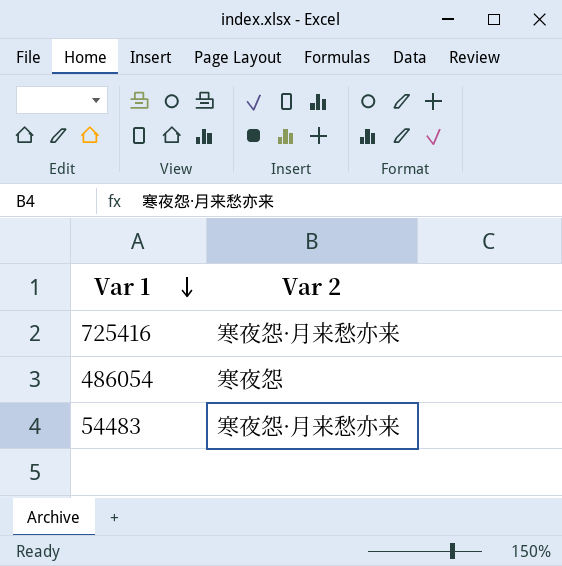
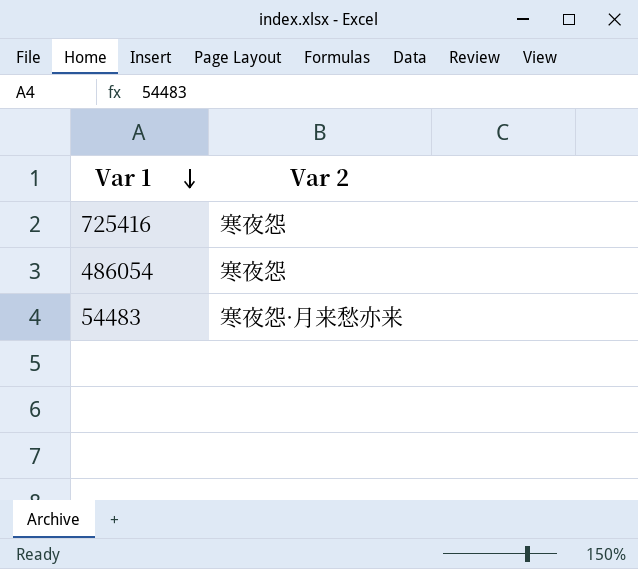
725416 | Var 2: 寒夜怨·月来愁亦来 -> 寒夜怨

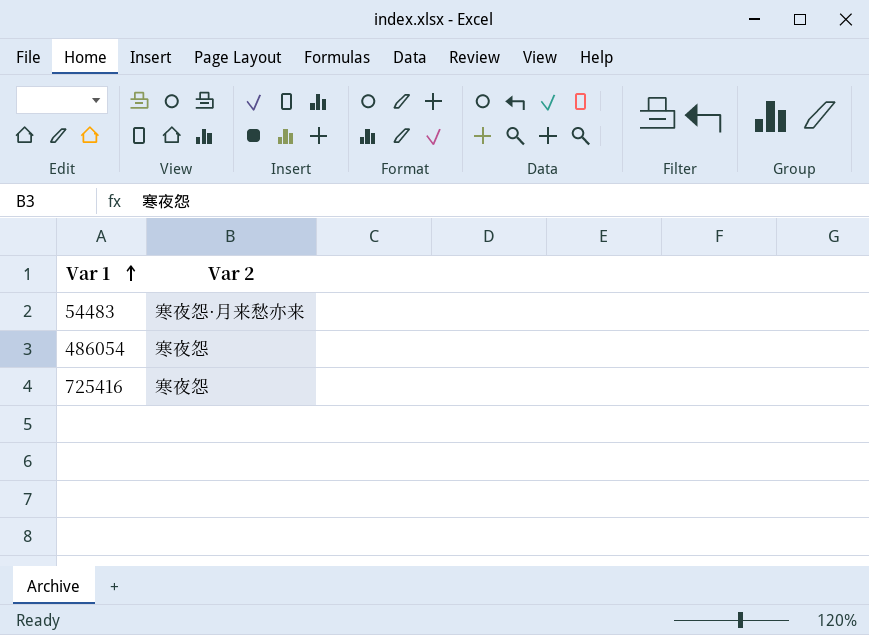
row order: Var 1 descending -> Var 1 ascending

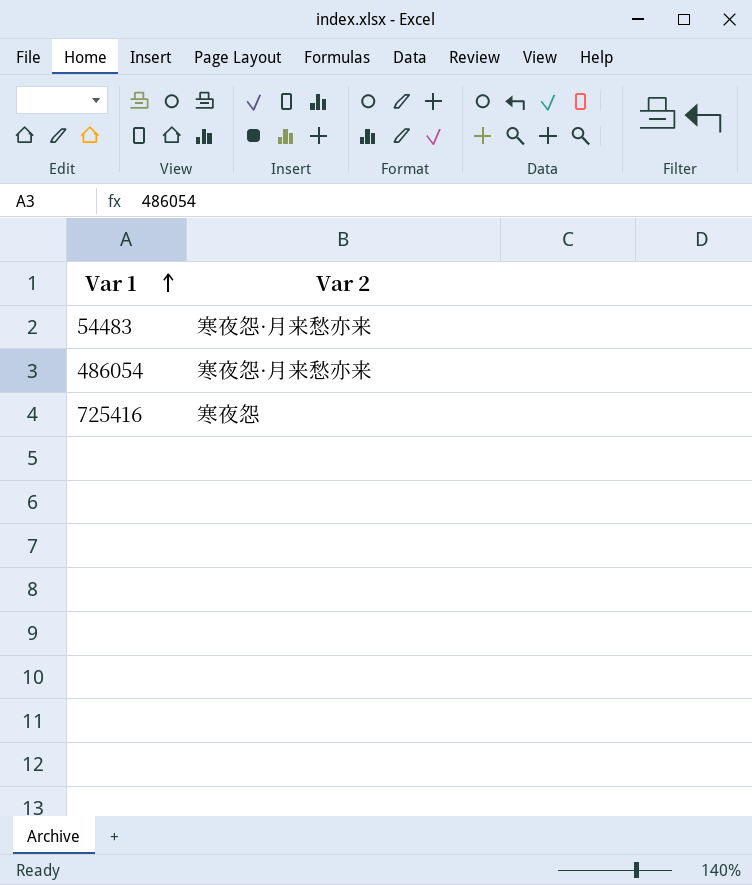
486054 | Var 2: 寒夜怨 -> 寒夜怨·月来愁亦来

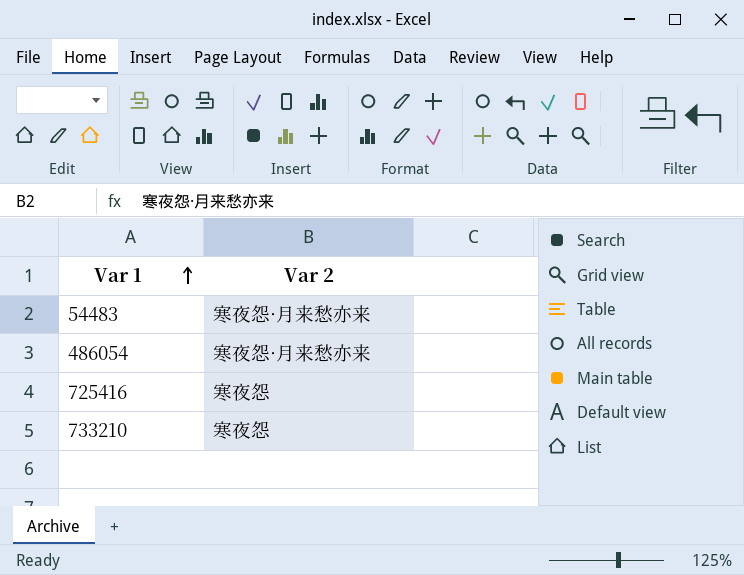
row 733210: none -> 寒夜怨

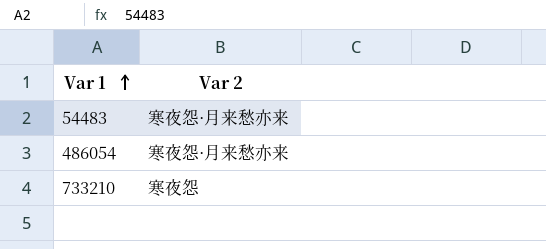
row 725416: 寒夜怨 -> none

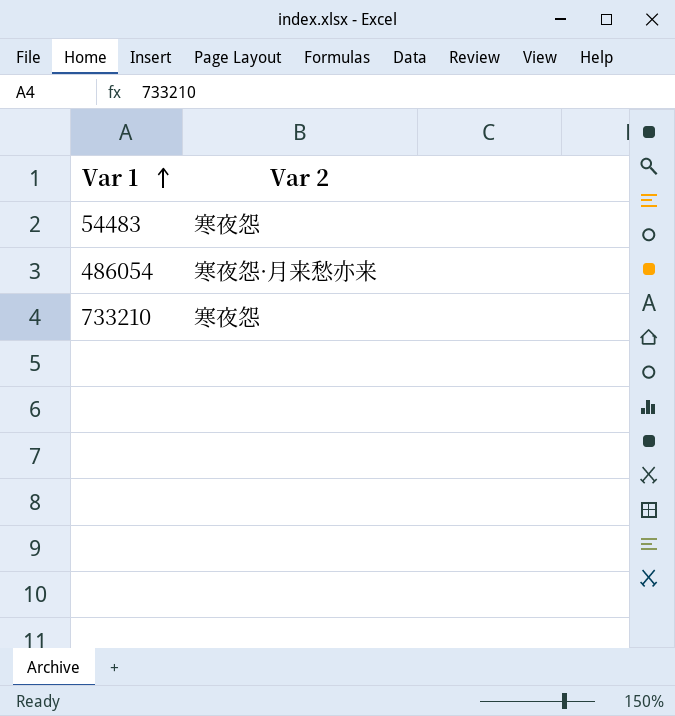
54483 | Var 2: 寒夜怨·月来愁亦来 -> 寒夜怨

